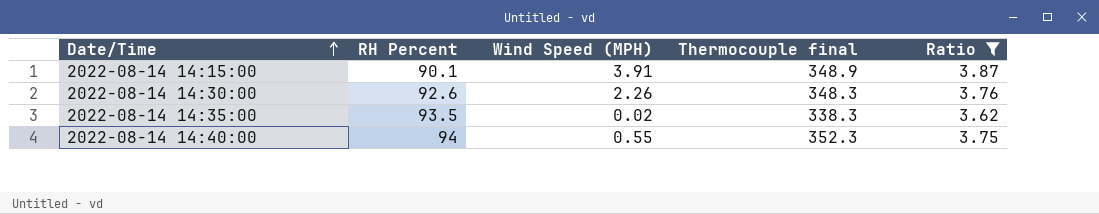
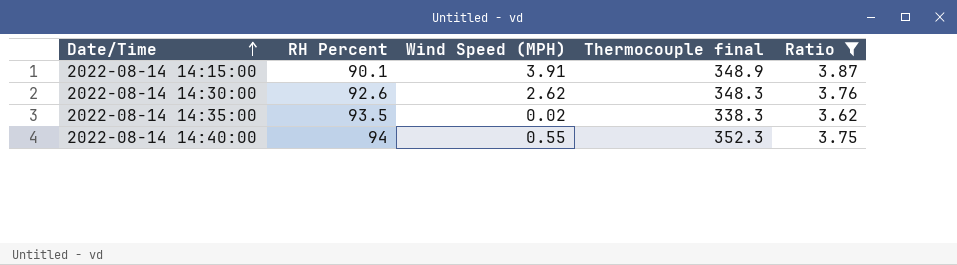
2022-08-14 14:30:00 | Wind Speed (MPH): 2.26 -> 2.62

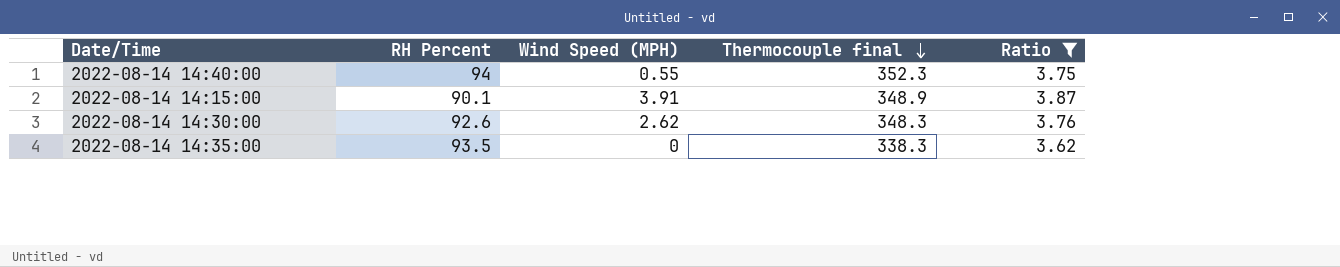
row order: Date/Time ascending -> Thermocouple final descending
2022-08-14 14:35:00 | Wind Speed (MPH): 0.02 -> 0

